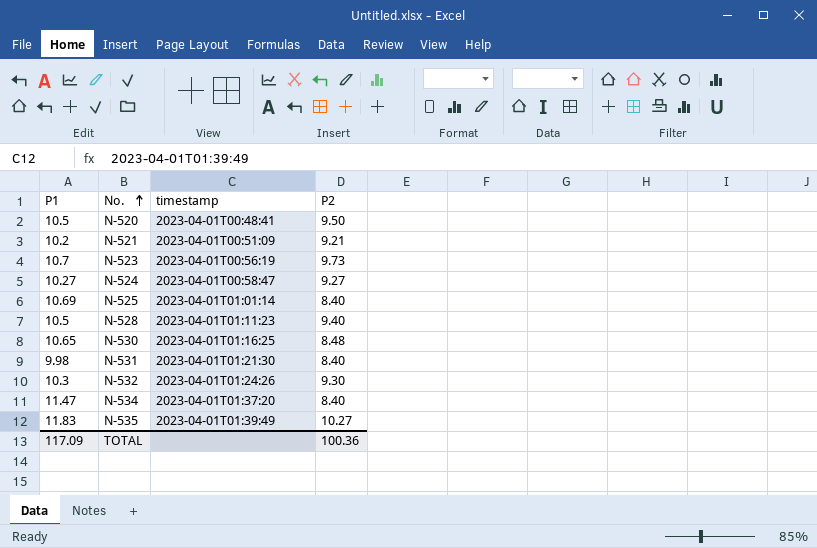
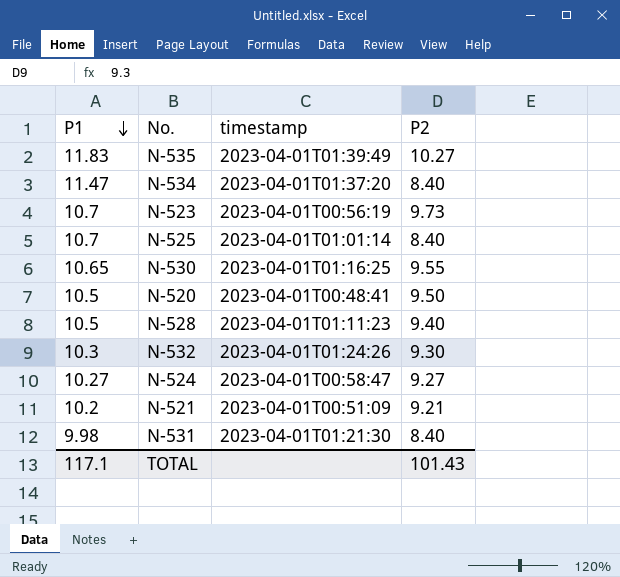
row order: No. ascending -> P1 descending
N-525 | P1: 10.69 -> 10.7
N-530 | P2: 8.48 -> 9.55
TOTAL | P1: 117.09 -> 117.1
TOTAL | P2: 100.36 -> 101.43

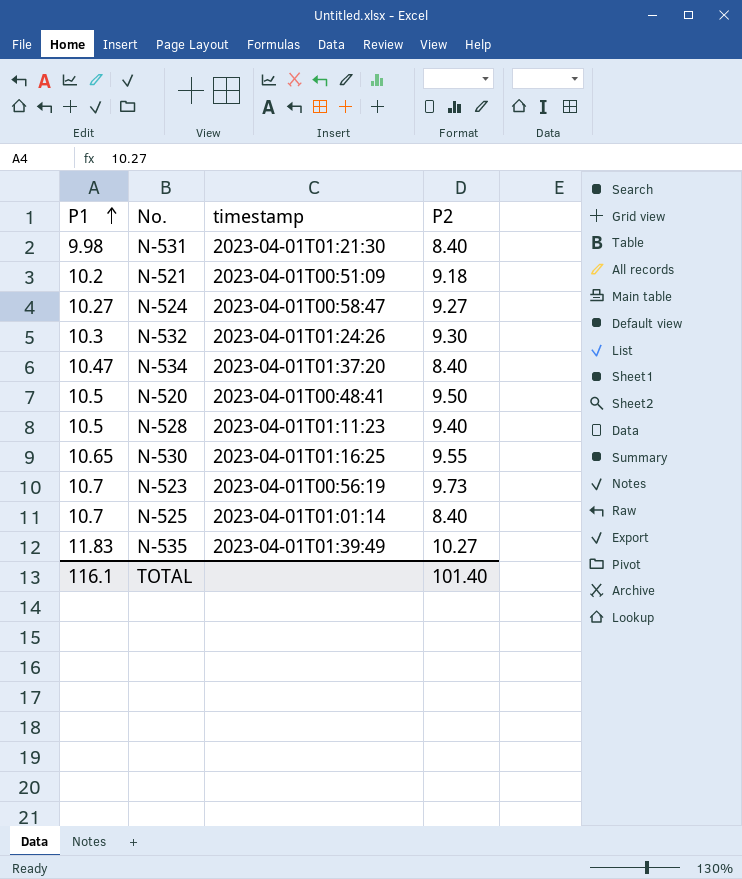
row order: P1 descending -> P1 ascending
N-521 | P2: 9.21 -> 9.18
N-534 | P1: 11.47 -> 10.47
TOTAL | P1: 117.1 -> 116.1
TOTAL | P2: 101.43 -> 101.40

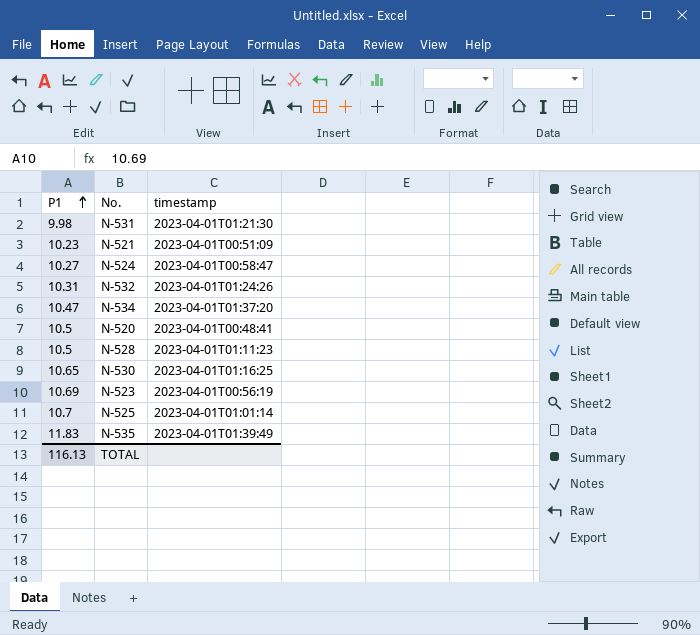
column P2 | position: 4 -> none
N-521 | P1: 10.2 -> 10.23
N-532 | P1: 10.3 -> 10.31
N-523 | P1: 10.7 -> 10.69
TOTAL | P1: 116.1 -> 116.13

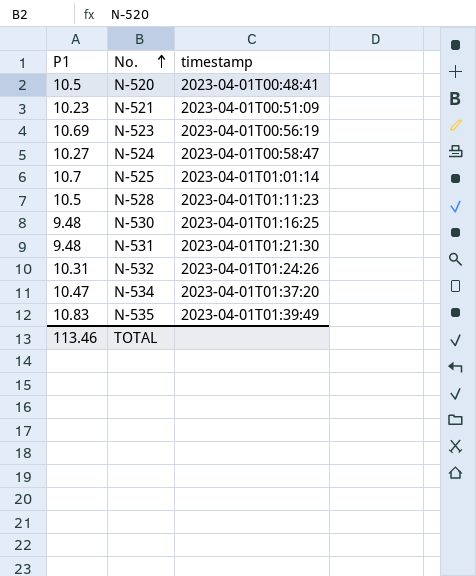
row order: P1 ascending -> No. ascending
N-530 | P1: 10.65 -> 9.48
N-531 | P1: 9.98 -> 9.48
N-535 | P1: 11.83 -> 10.83
TOTAL | P1: 116.13 -> 113.46

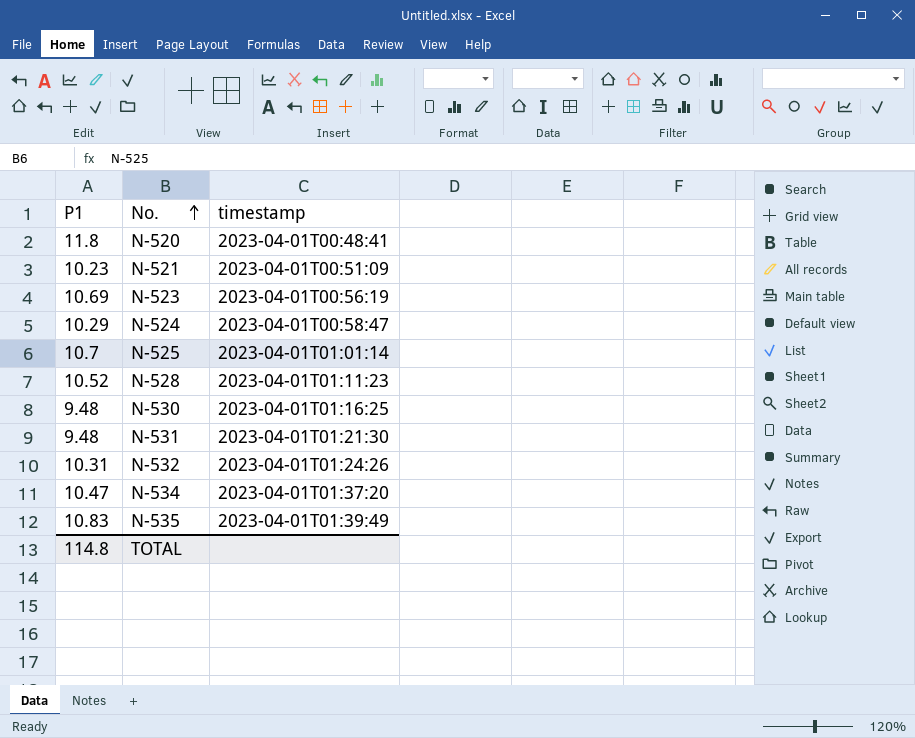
N-520 | P1: 10.5 -> 11.8
N-524 | P1: 10.27 -> 10.29
N-528 | P1: 10.5 -> 10.52
TOTAL | P1: 113.46 -> 114.8

